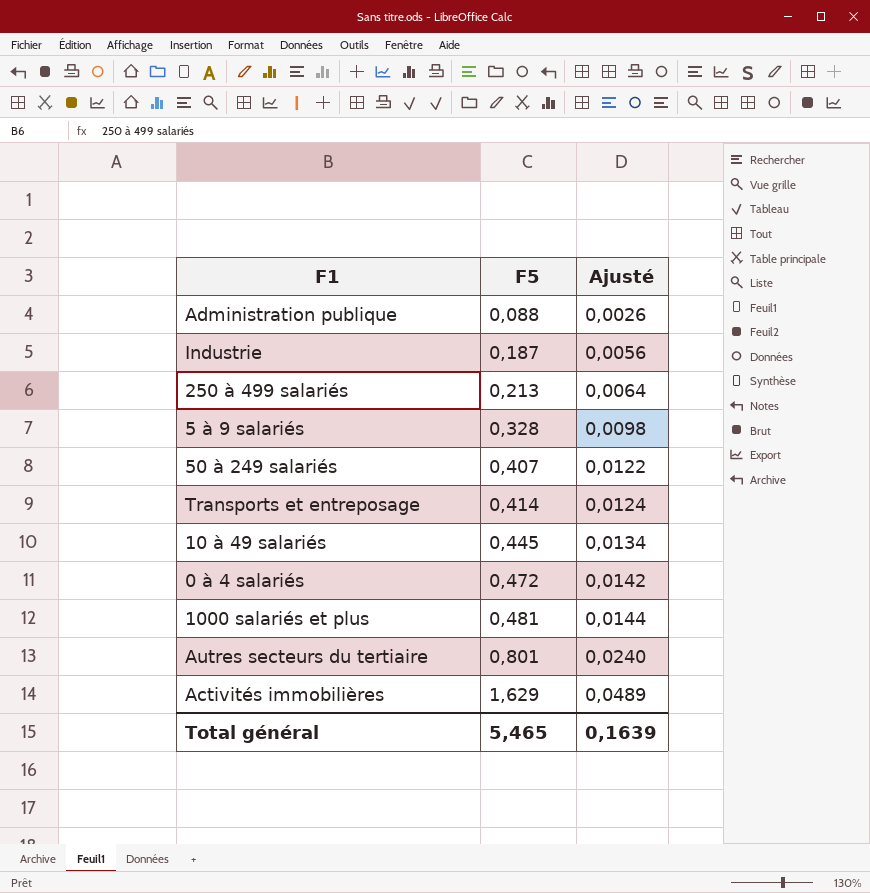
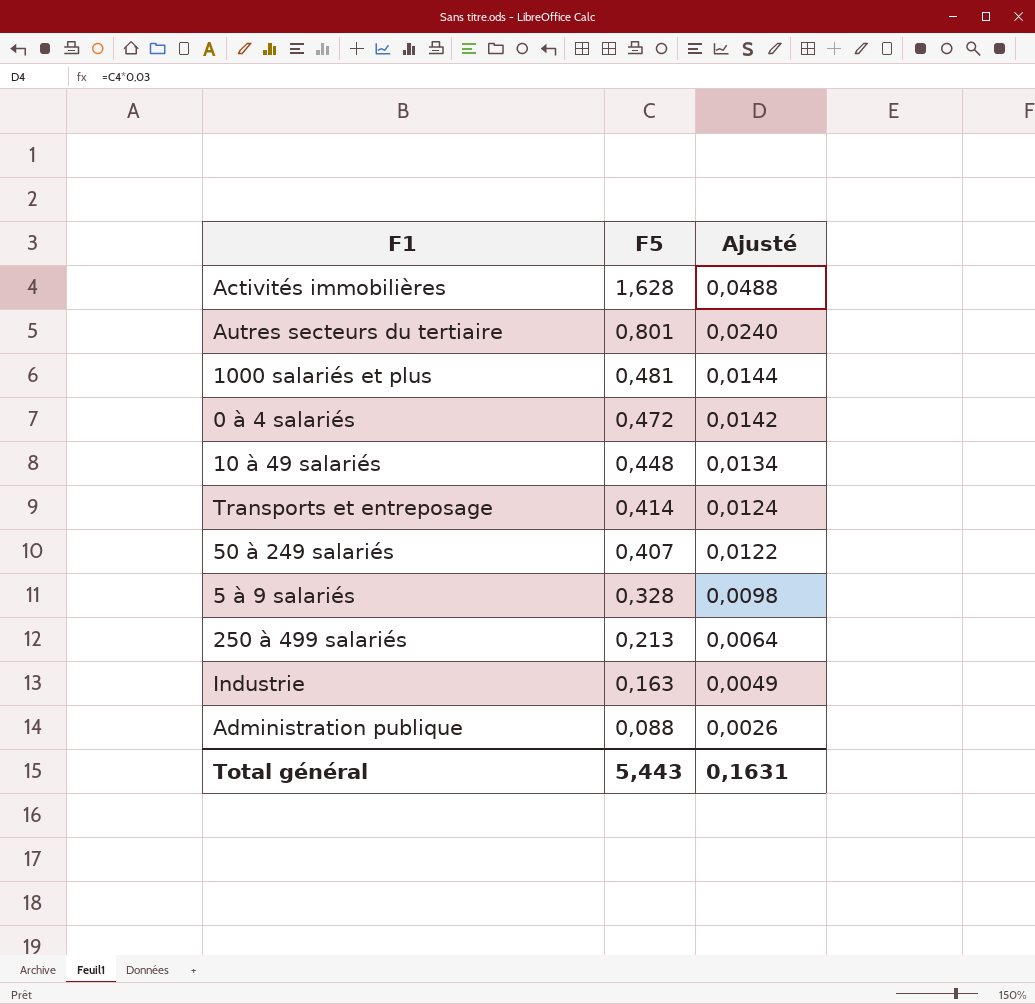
row order: F5 ascending -> F5 descending
Activités immobilières | F5: 1,629 -> 1,628
Activités immobilières | Ajusté: 0,0489 -> 0,0488
10 à 49 salariés | F5: 0,445 -> 0,448
Industrie | F5: 0,187 -> 0,163
Industrie | Ajusté: 0,0056 -> 0,0049
Total général | F5: 5,465 -> 5,443
Total général | Ajusté: 0,1639 -> 0,1631

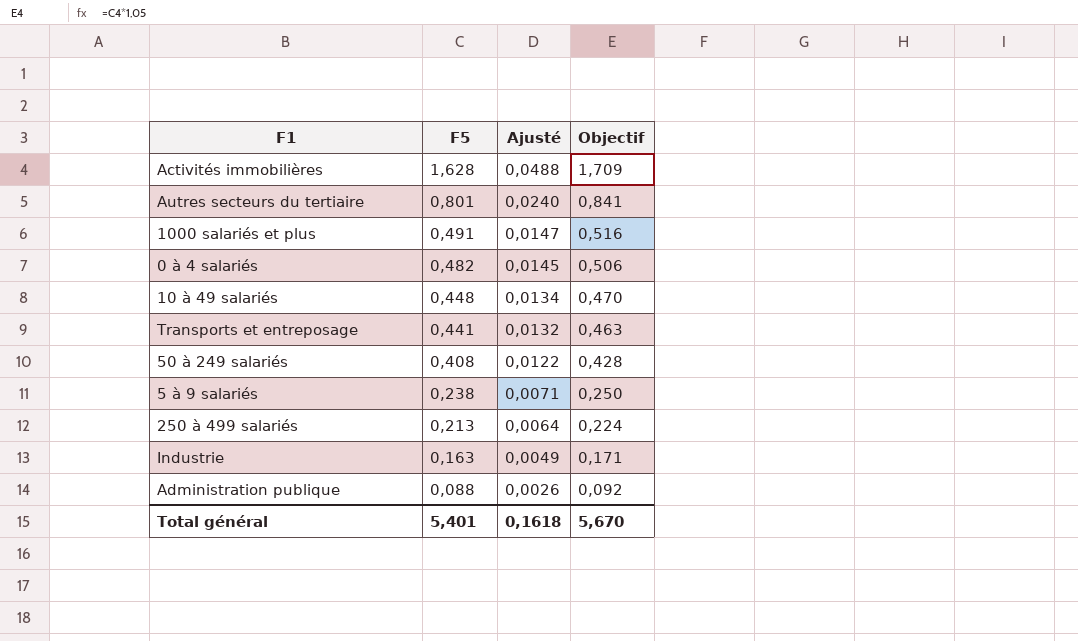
column Objectif | formula: none -> [F5] * 1,05
1000 salariés et plus | F5: 0,481 -> 0,491
1000 salariés et plus | Ajusté: 0,0144 -> 0,0147
0 à 4 salariés | F5: 0,472 -> 0,482
0 à 4 salariés | Ajusté: 0,0142 -> 0,0145
Transports et entreposage | F5: 0,414 -> 0,441
Transports et entreposage | Ajusté: 0,0124 -> 0,0132
50 à 249 salariés | F5: 0,407 -> 0,408
5 à 9 salariés | F5: 0,328 -> 0,238
5 à 9 salariés | Ajusté: 0,0098 -> 0,0071
Total général | F5: 5,443 -> 5,401
Total général | Ajusté: 0,1631 -> 0,1618

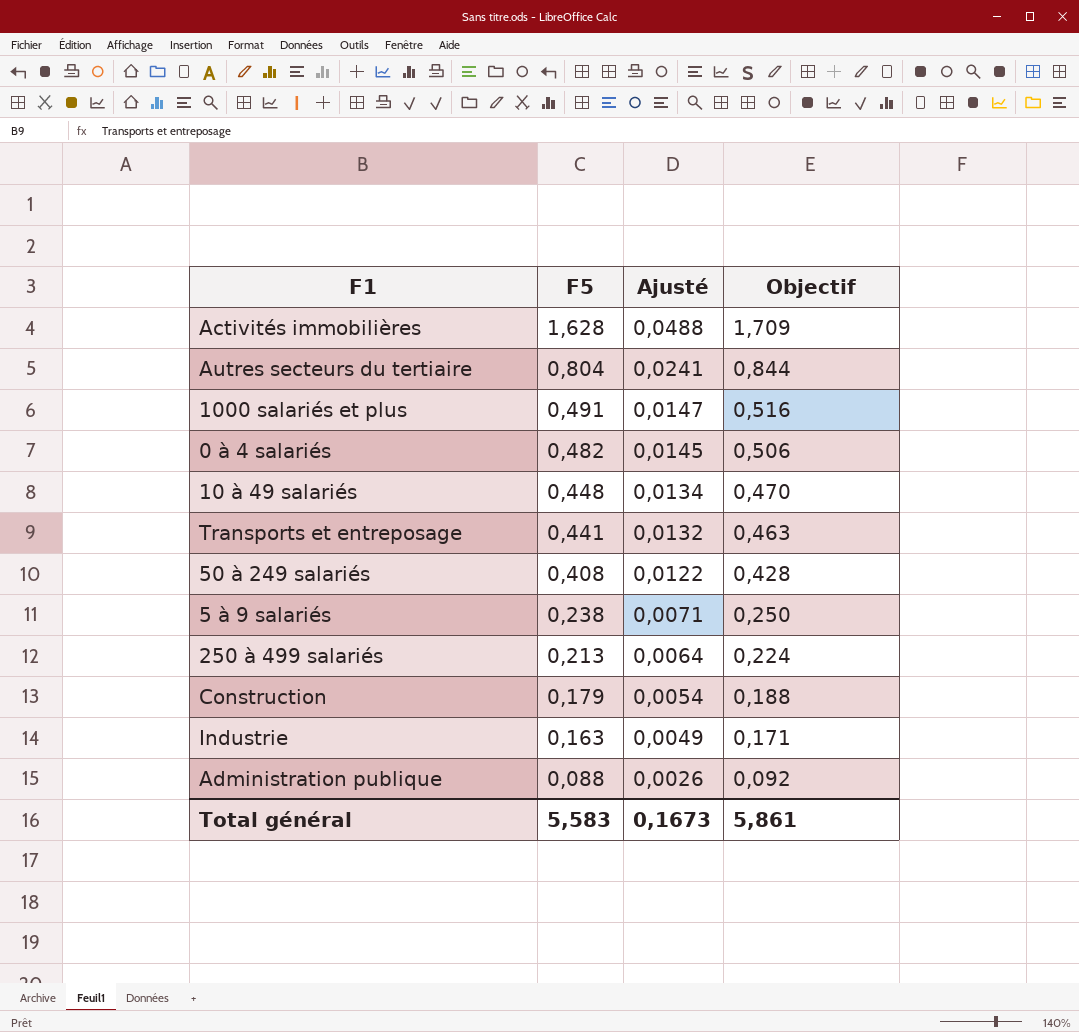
Autres secteurs du tertiaire | F5: 0,801 -> 0,804
Autres secteurs du tertiaire | Ajusté: 0,0240 -> 0,0241
Autres secteurs du tertiaire | Objectif: 0,841 -> 0,844
row Construction: none -> 0,179 | 0,0054 | 0,188
Total général | F5: 5,401 -> 5,583
Total général | Ajusté: 0,1618 -> 0,1673
Total général | Objectif: 5,670 -> 5,861

